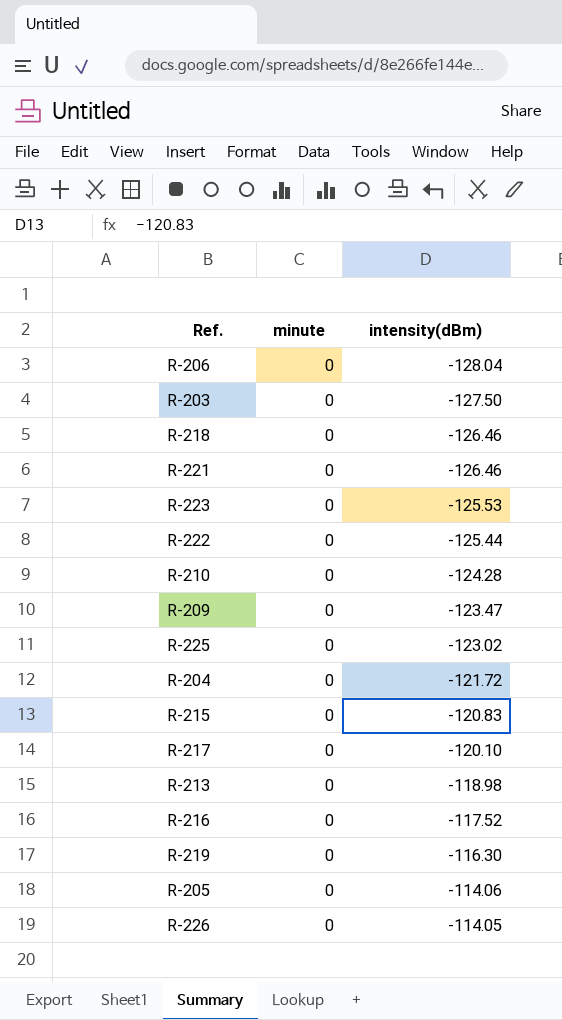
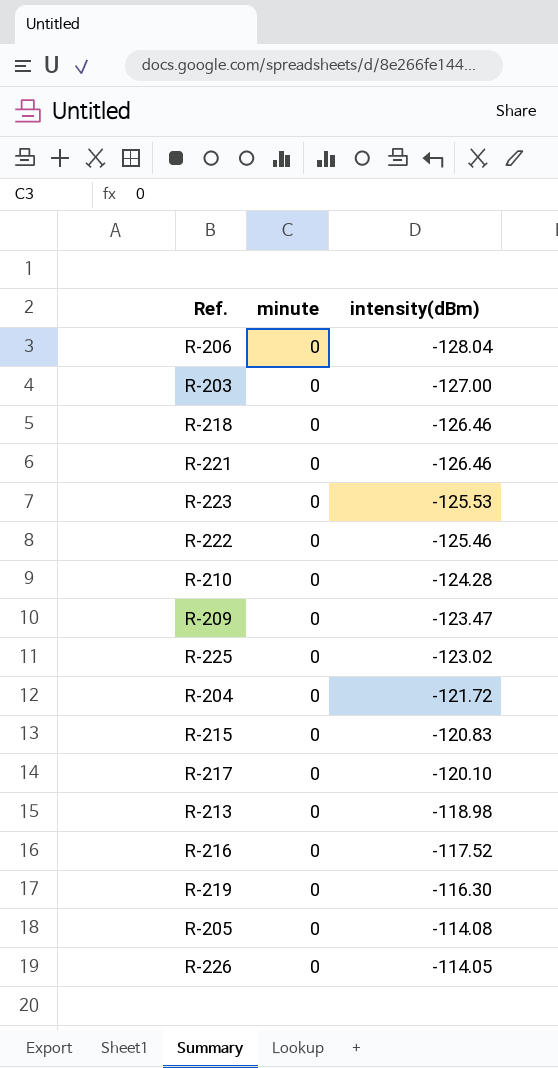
R-203 | intensity(dBm): -127.50 -> -127.00
R-222 | intensity(dBm): -125.44 -> -125.46
R-205 | intensity(dBm): -114.06 -> -114.08

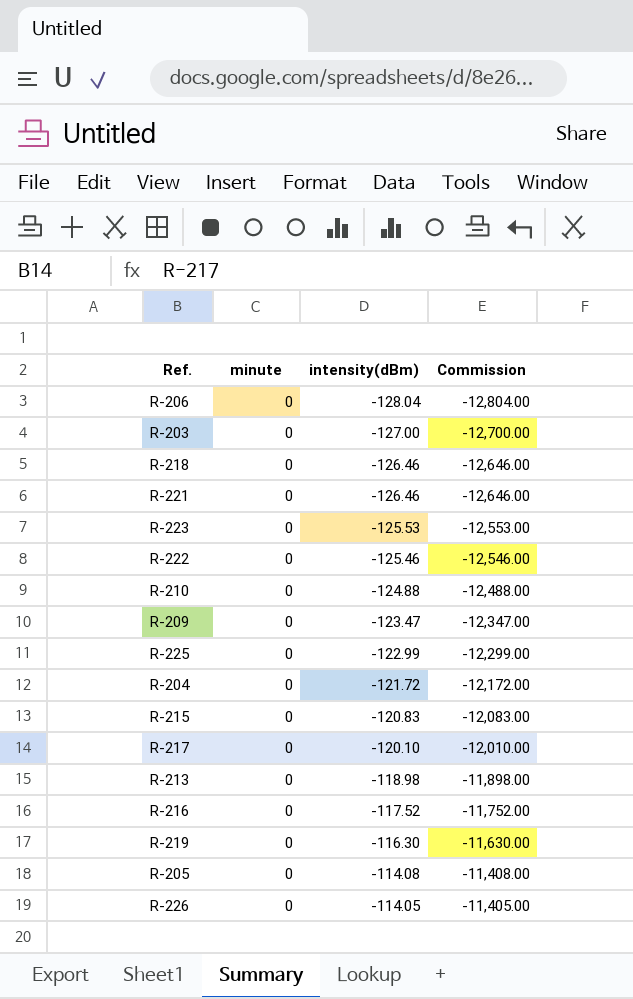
column Commission | formula: none -> [intensity(dBm)] * 100
R-210 | intensity(dBm): -124.28 -> -124.88
R-225 | intensity(dBm): -123.02 -> -122.99

